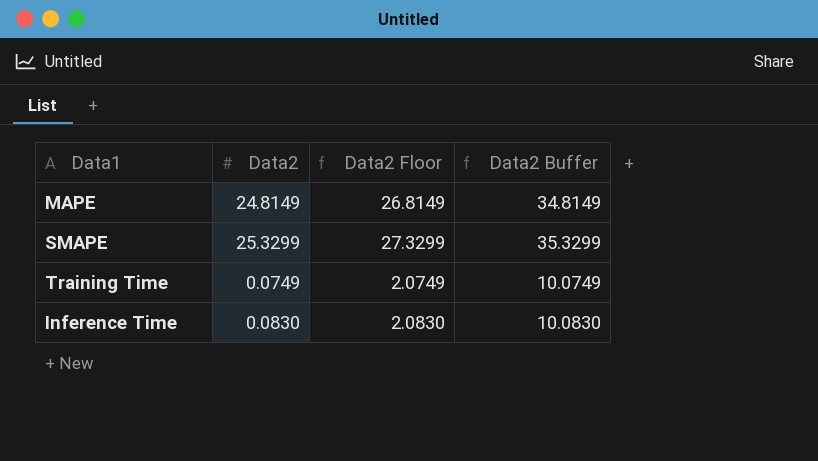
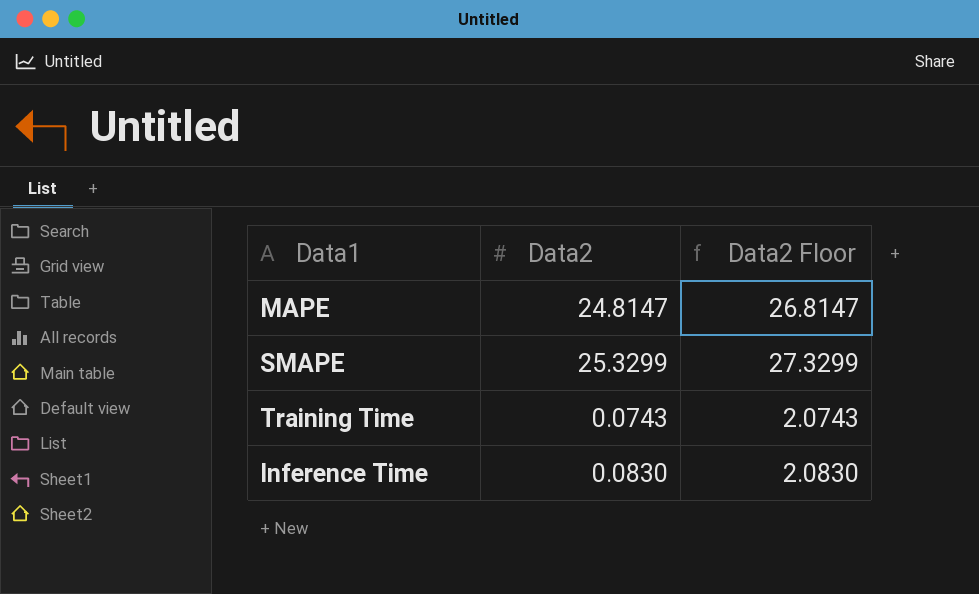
column Data2 Buffer | formula: [Data2] + 10 -> none
MAPE | Data2: 24.8149 -> 24.8147
MAPE | Data2 Floor: 26.8149 -> 26.8147
Training Time | Data2: 0.0749 -> 0.0743
Training Time | Data2 Floor: 2.0749 -> 2.0743

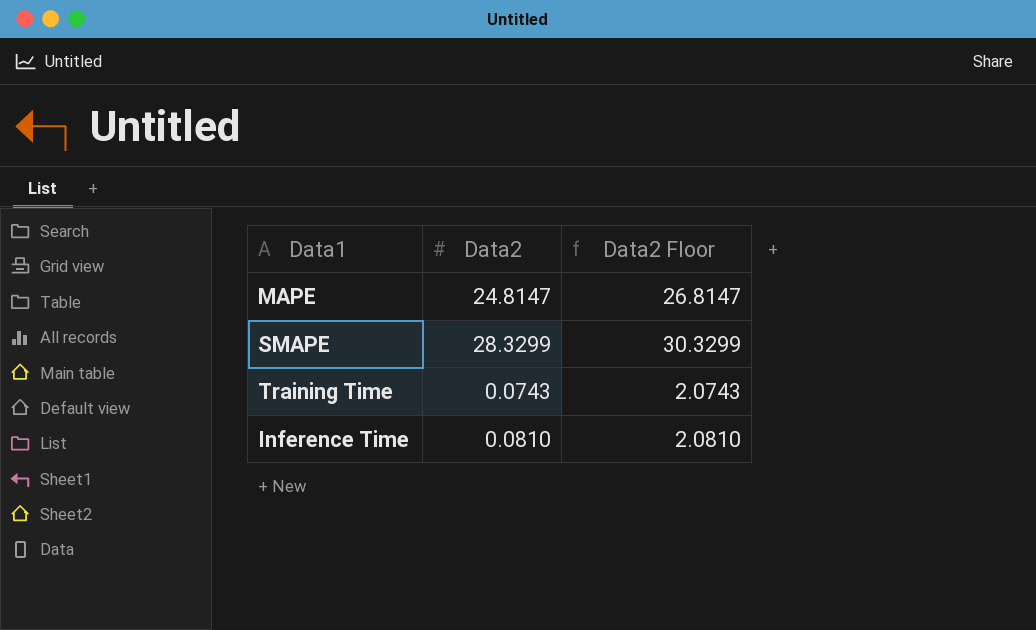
SMAPE | Data2: 25.3299 -> 28.3299
SMAPE | Data2 Floor: 27.3299 -> 30.3299
Inference Time | Data2: 0.0830 -> 0.0810
Inference Time | Data2 Floor: 2.0830 -> 2.0810

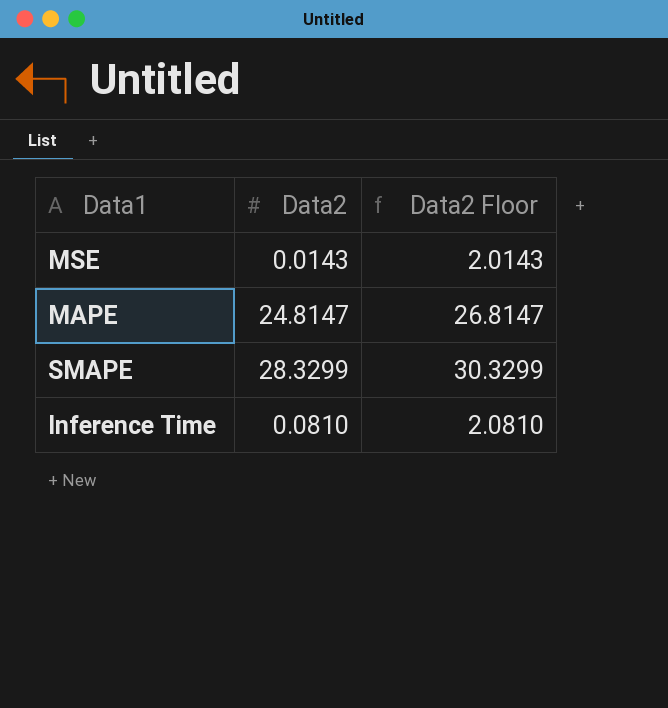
row Training Time: 0.0743 | 2.0743 -> none
row MSE: none -> 0.0143 | 2.0143

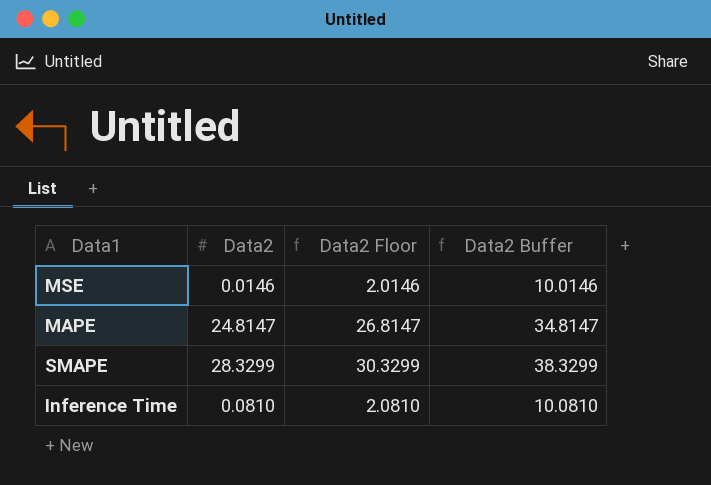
column Data2 Buffer | formula: none -> [Data2] + 10
MSE | Data2: 0.0143 -> 0.0146
MSE | Data2 Floor: 2.0143 -> 2.0146

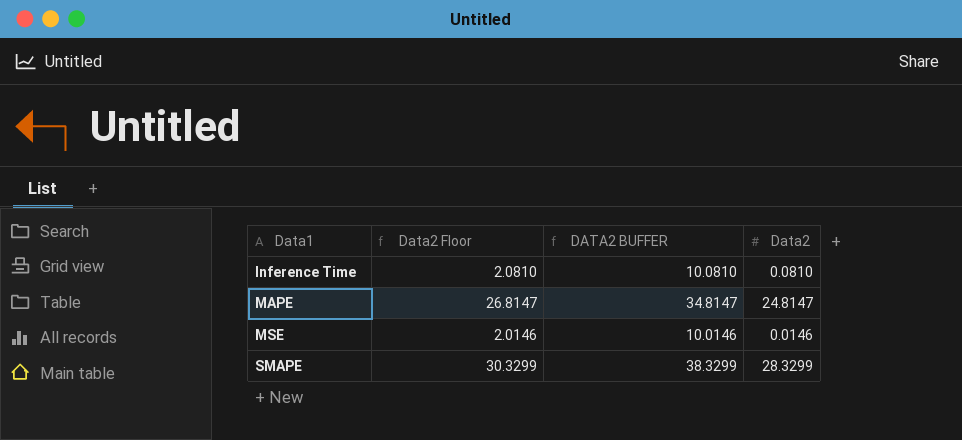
row order: none -> Data1 ascending
column name: Data2 Buffer -> DATA2 BUFFER
column Data2 | position: 2 -> 4

